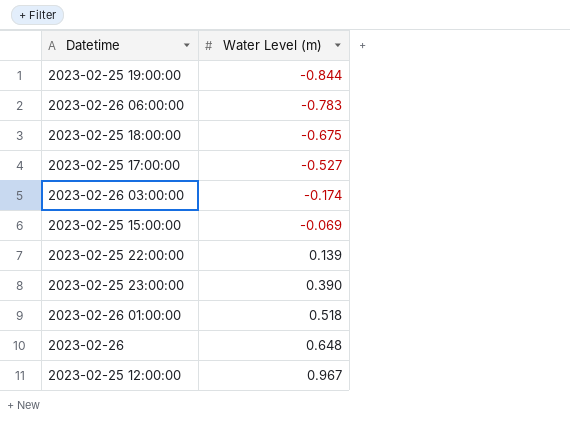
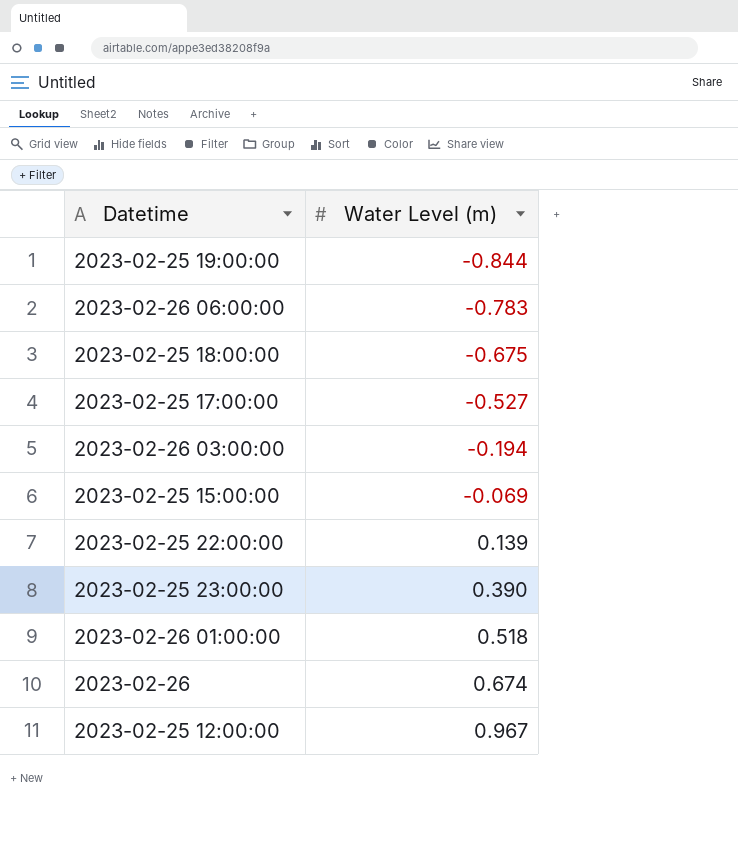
2023-02-26 03:00:00 | Water Level (m): -0.174 -> -0.194
2023-02-26 | Water Level (m): 0.648 -> 0.674

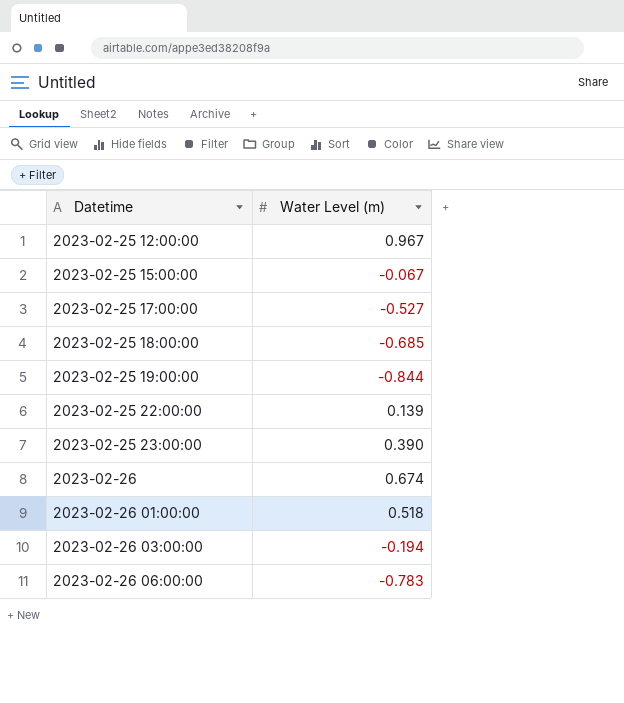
row order: Water Level (m) ascending -> Datetime ascending
2023-02-25 15:00:00 | Water Level (m): -0.069 -> -0.067
2023-02-25 18:00:00 | Water Level (m): -0.675 -> -0.685

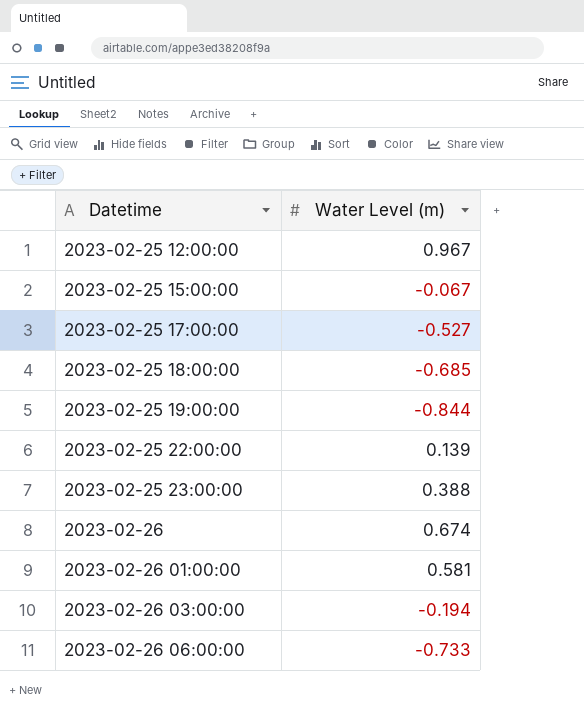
2023-02-25 23:00:00 | Water Level (m): 0.390 -> 0.388
2023-02-26 01:00:00 | Water Level (m): 0.518 -> 0.581
2023-02-26 06:00:00 | Water Level (m): -0.783 -> -0.733

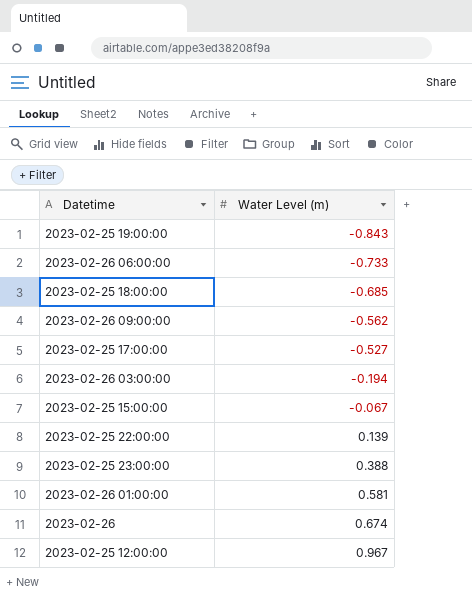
row order: Datetime ascending -> Water Level (m) ascending
2023-02-25 19:00:00 | Water Level (m): -0.844 -> -0.843
row 2023-02-26 09:00:00: none -> -0.562

